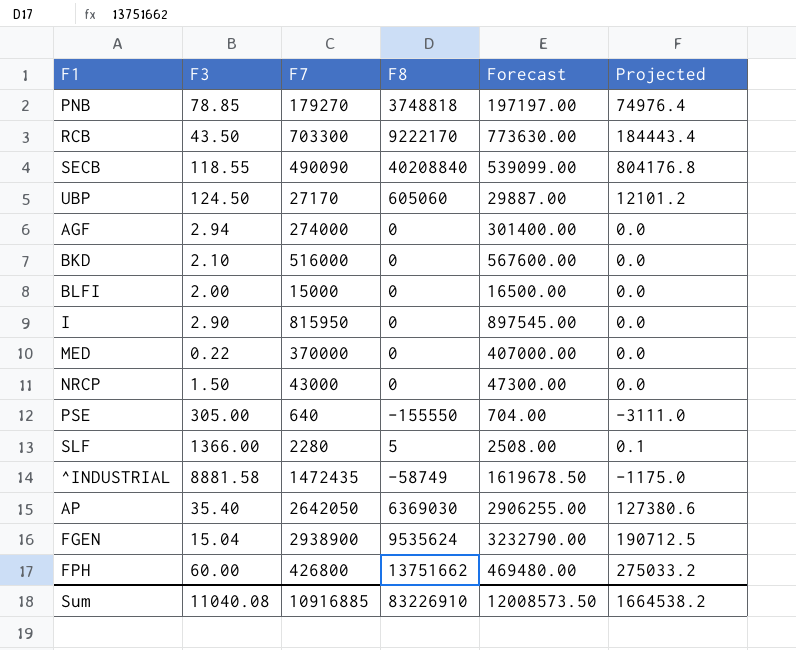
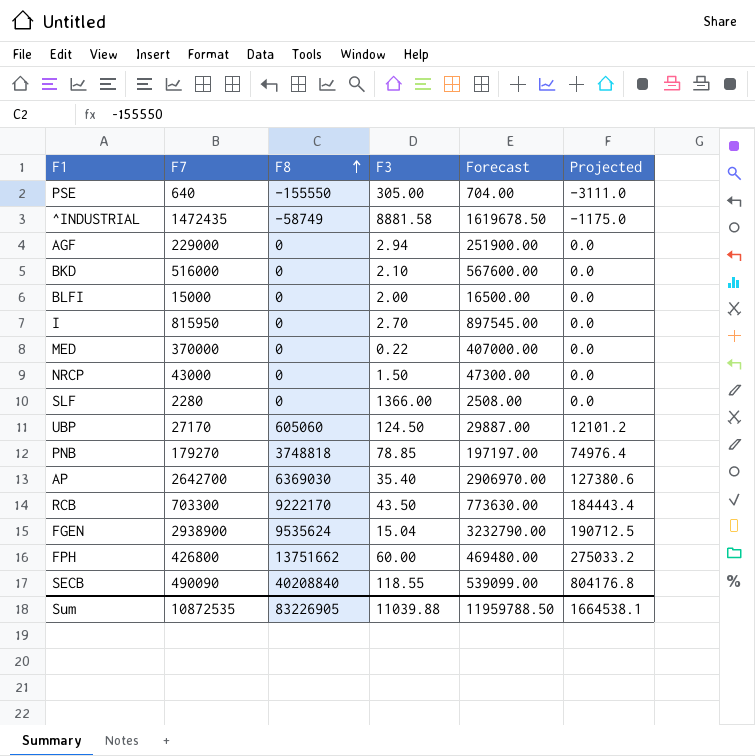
row order: none -> F8 ascending
column F3 | position: 2 -> 4
AGF | F7: 274000 -> 229000
AGF | Forecast: 301400.00 -> 251900.00
I | F3: 2.90 -> 2.70
SLF | F8: 5 -> 0
SLF | Projected: 0.1 -> 0.0
AP | F7: 2642050 -> 2642700
AP | Forecast: 2906255.00 -> 2906970.00
Sum | F7: 10916885 -> 10872535
Sum | F8: 83226910 -> 83226905
Sum | F3: 11040.08 -> 11039.88
Sum | Forecast: 12008573.50 -> 11959788.50
Sum | Projected: 1664538.2 -> 1664538.1

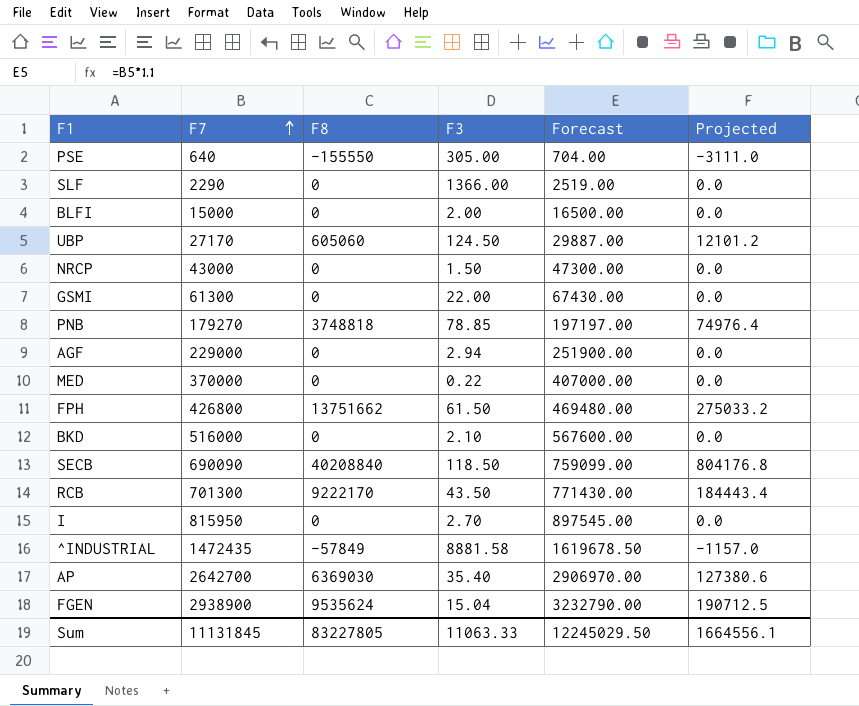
row order: F8 ascending -> F7 ascending
SLF | F7: 2280 -> 2290
SLF | Forecast: 2508.00 -> 2519.00
row GSMI: none -> 61300 | 0 | 22.00 | 67430.00 | 0.0
FPH | F3: 60.00 -> 61.50
SECB | F7: 490090 -> 690090
SECB | F3: 118.55 -> 118.50
SECB | Forecast: 539099.00 -> 759099.00
RCB | F7: 703300 -> 701300
RCB | Forecast: 773630.00 -> 771430.00
^INDUSTRIAL | F8: -58749 -> -57849
^INDUSTRIAL | Projected: -1175.0 -> -1157.0
Sum | F7: 10872535 -> 11131845
Sum | F8: 83226905 -> 83227805
Sum | F3: 11039.88 -> 11063.33
Sum | Forecast: 11959788.50 -> 12245029.50
Sum | Projected: 1664538.1 -> 1664556.1

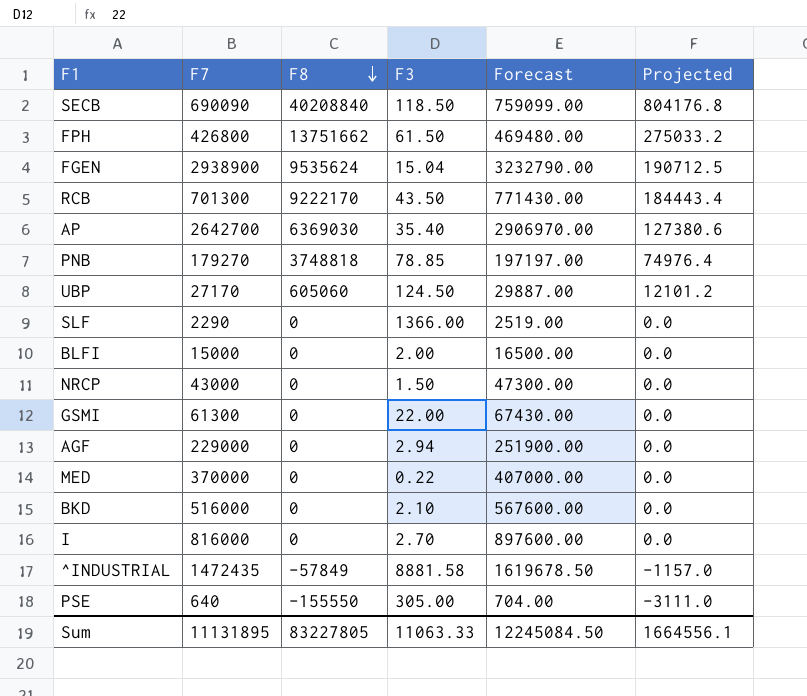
row order: F7 ascending -> F8 descending
I | F7: 815950 -> 816000
I | Forecast: 897545.00 -> 897600.00
Sum | F7: 11131845 -> 11131895
Sum | Forecast: 12245029.50 -> 12245084.50

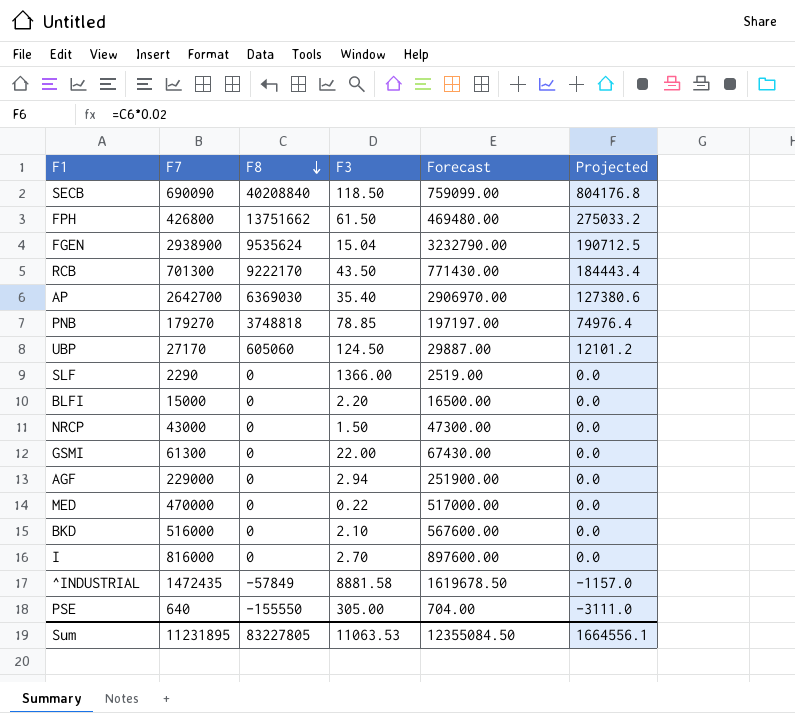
BLFI | F3: 2.00 -> 2.20
MED | F7: 370000 -> 470000
MED | Forecast: 407000.00 -> 517000.00
Sum | F7: 11131895 -> 11231895
Sum | F3: 11063.33 -> 11063.53
Sum | Forecast: 12245084.50 -> 12355084.50

